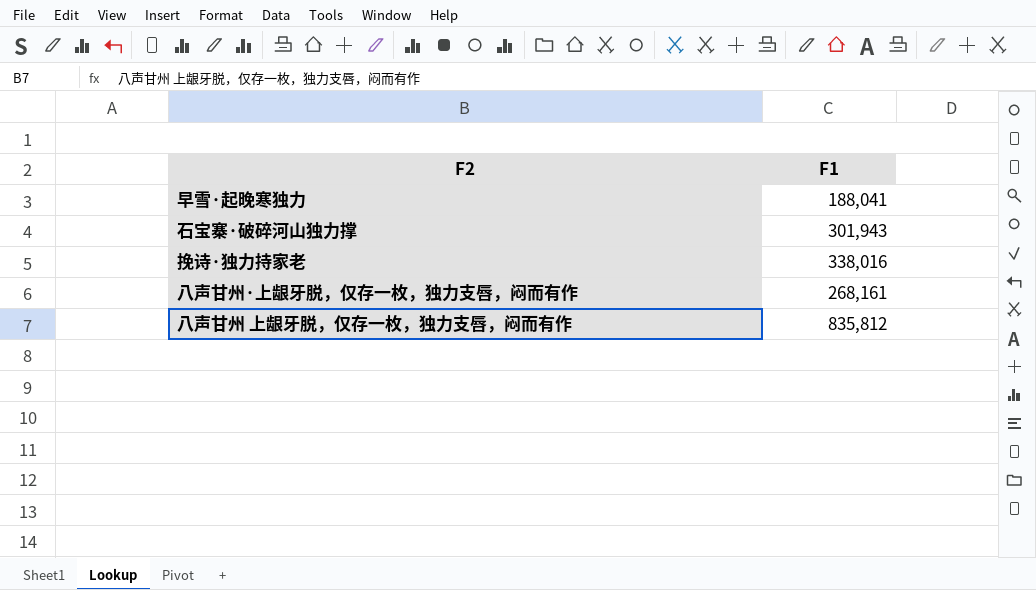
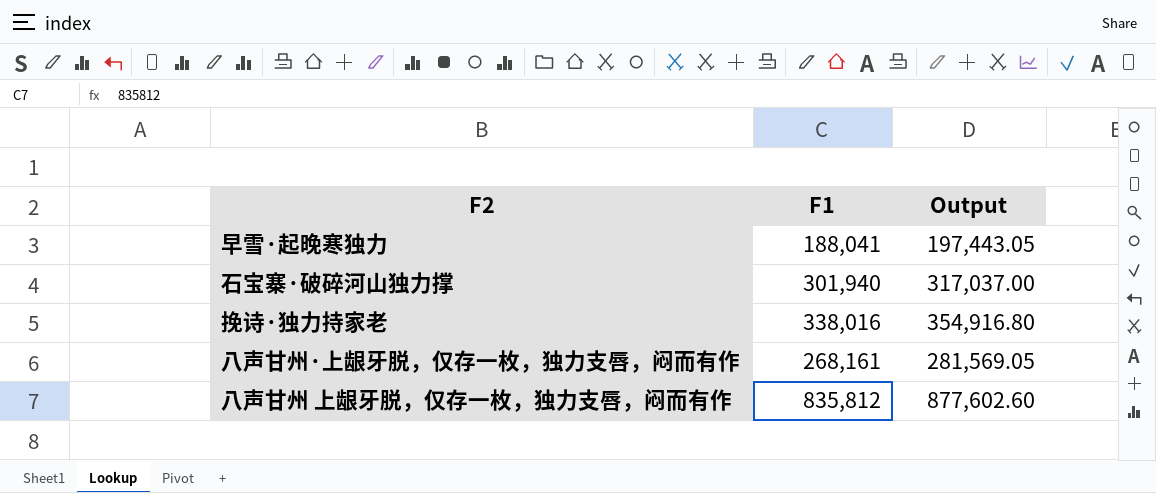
column Output | formula: none -> [F1] * 1.05
石宝寨·破碎河山独力撑 | F1: 301,943 -> 301,940

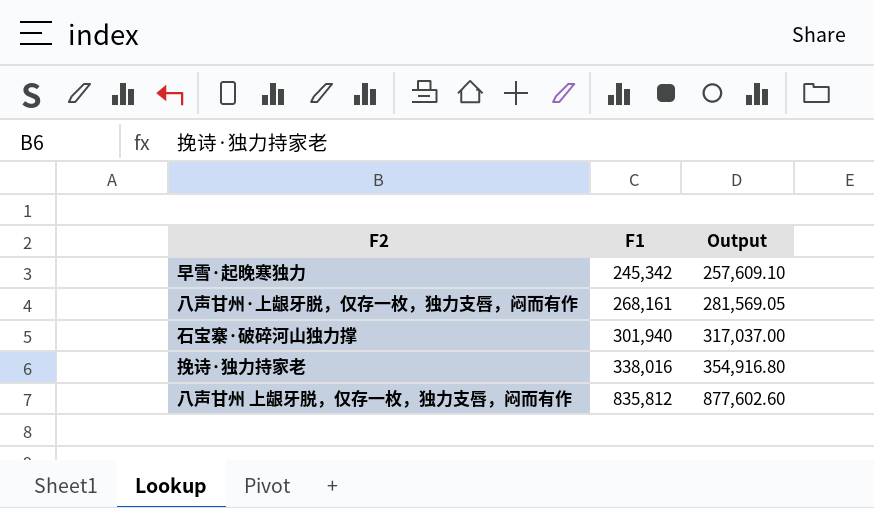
row order: none -> F1 ascending
早雪·起晚寒独力 | F1: 188,041 -> 245,342
早雪·起晚寒独力 | Output: 197,443.05 -> 257,609.10

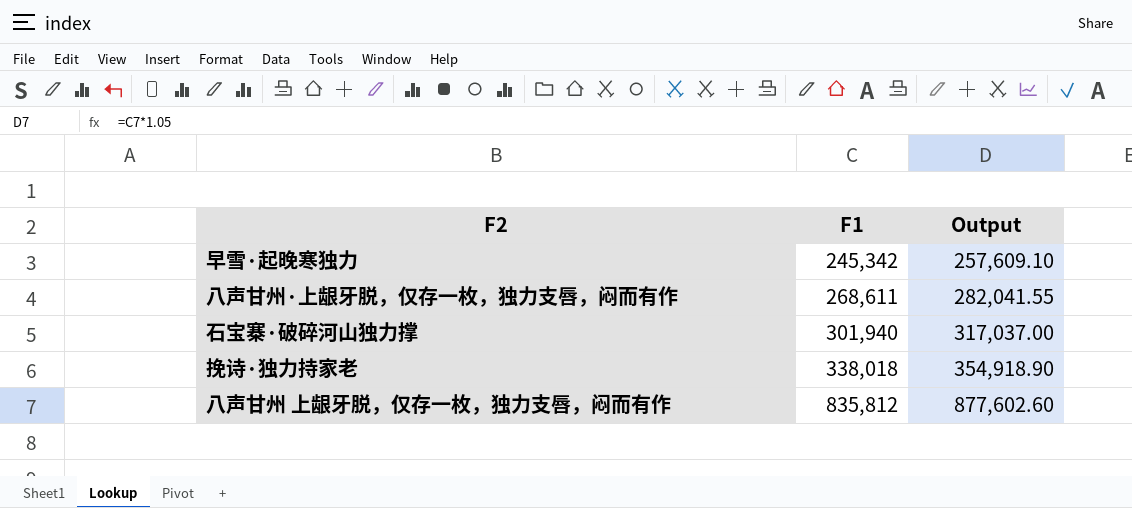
八声甘州·上龈牙脱，仅存一枚，独力支唇，闷而有作 | F1: 268,161 -> 268,611
八声甘州·上龈牙脱，仅存一枚，独力支唇，闷而有作 | Output: 281,569.05 -> 282,041.55
挽诗·独力持家老 | F1: 338,016 -> 338,018
挽诗·独力持家老 | Output: 354,916.80 -> 354,918.90

